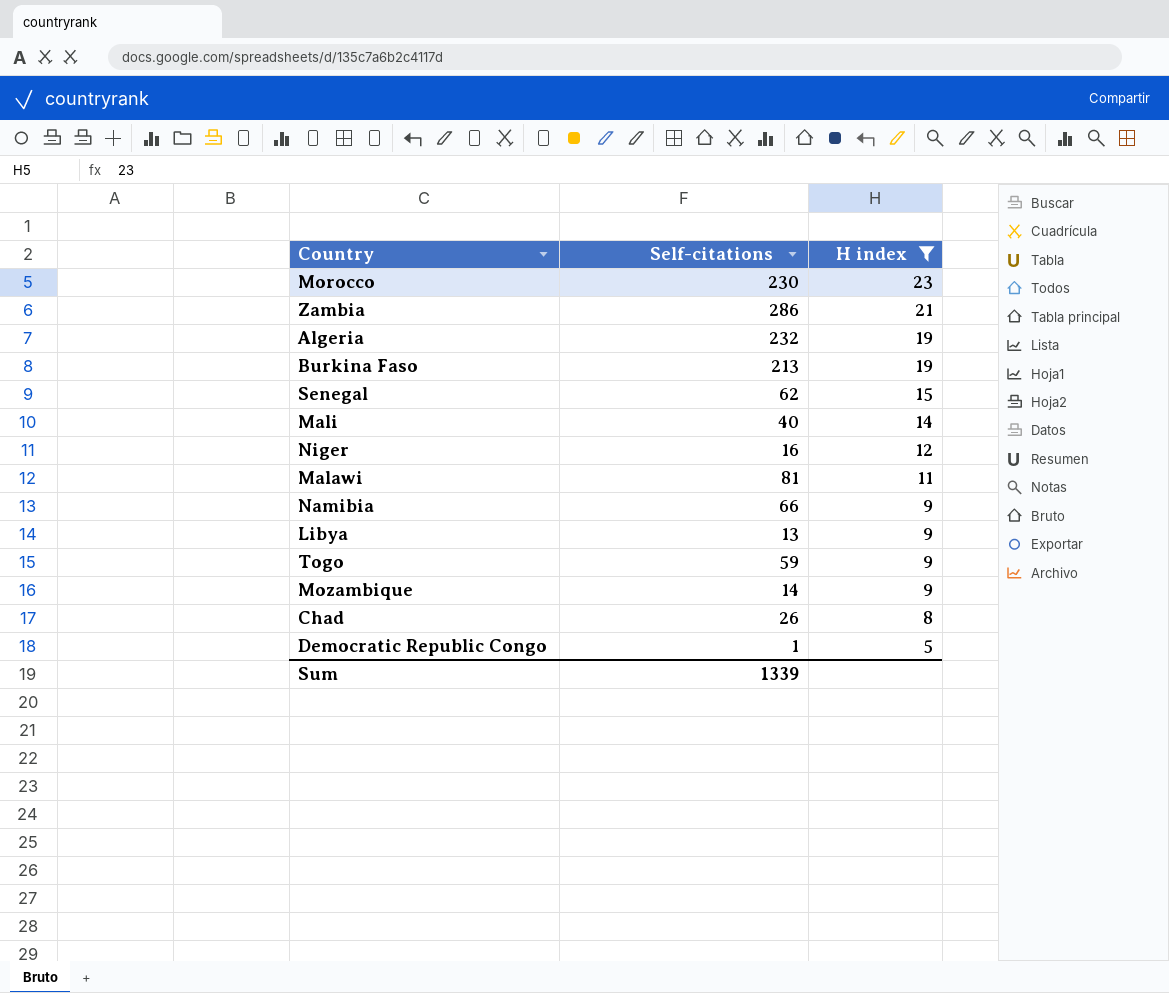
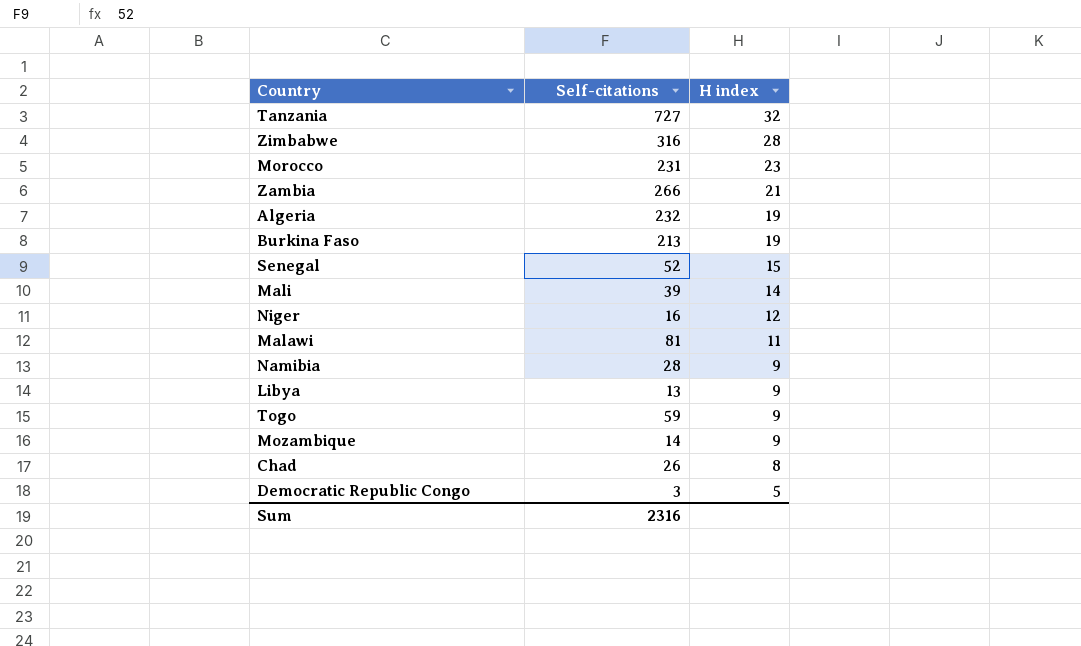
filter: H index <= 23 -> none
Morocco | Self-citations: 230 -> 231
Zambia | Self-citations: 286 -> 266
Senegal | Self-citations: 62 -> 52
Mali | Self-citations: 40 -> 39
Namibia | Self-citations: 66 -> 28
Democratic Republic Congo | Self-citations: 1 -> 3
Sum | Self-citations: 1339 -> 2316

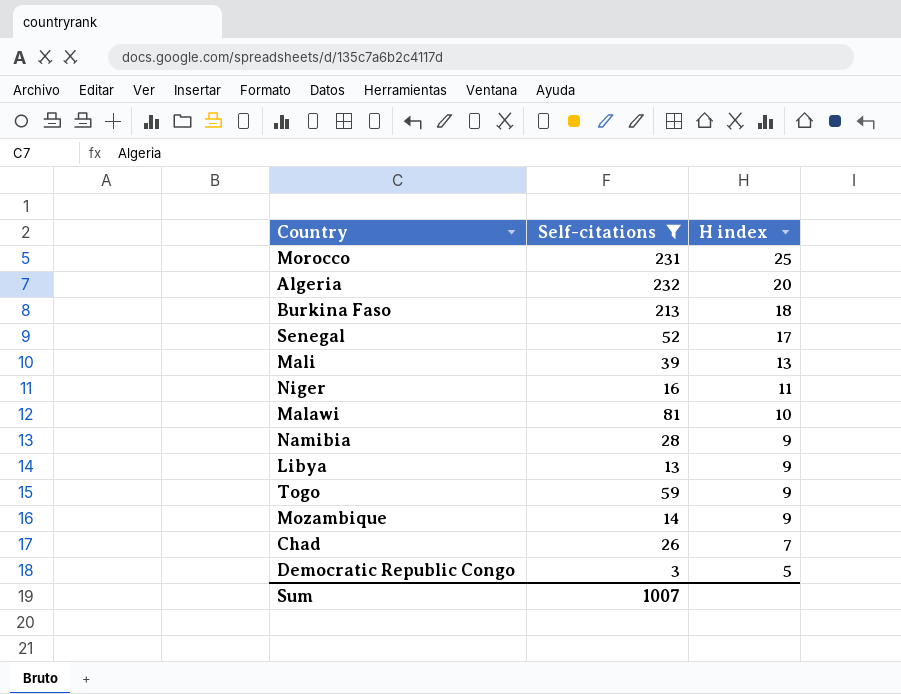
filter: none -> Self-citations <= 232
Morocco | H index: 23 -> 25
Algeria | H index: 19 -> 20
Burkina Faso | H index: 19 -> 18
Senegal | H index: 15 -> 17
Mali | H index: 14 -> 13
Niger | H index: 12 -> 11
Malawi | H index: 11 -> 10
Chad | H index: 8 -> 7
Sum | Self-citations: 2316 -> 1007

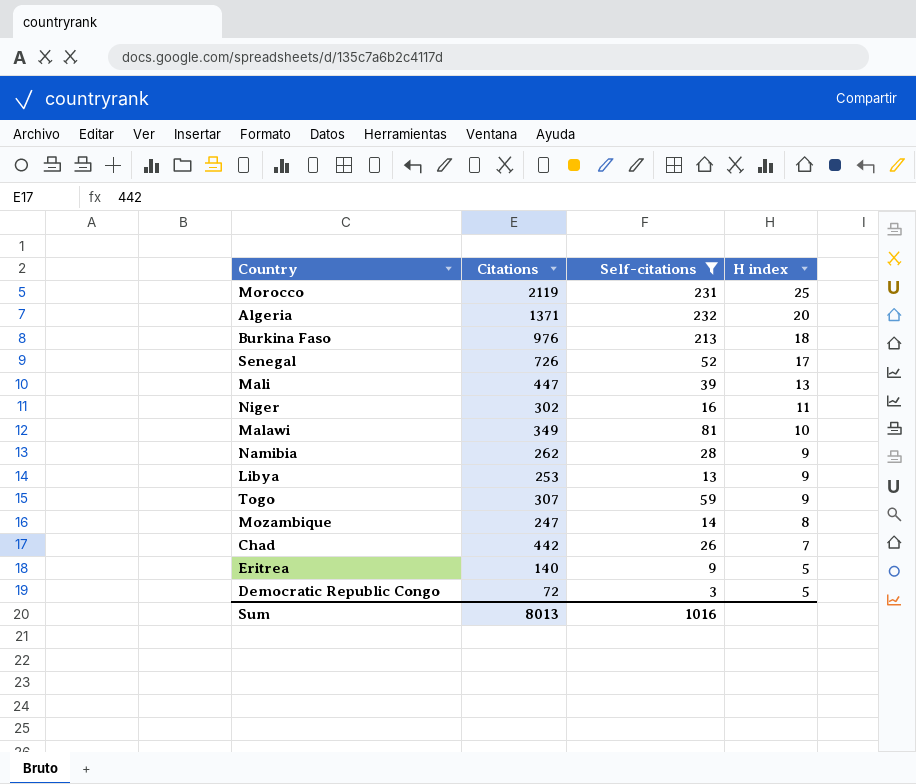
column Citations | position: none -> 2
Mozambique | H index: 9 -> 8
row Eritrea: none -> 140 | 9 | 5
Sum | Self-citations: 1007 -> 1016

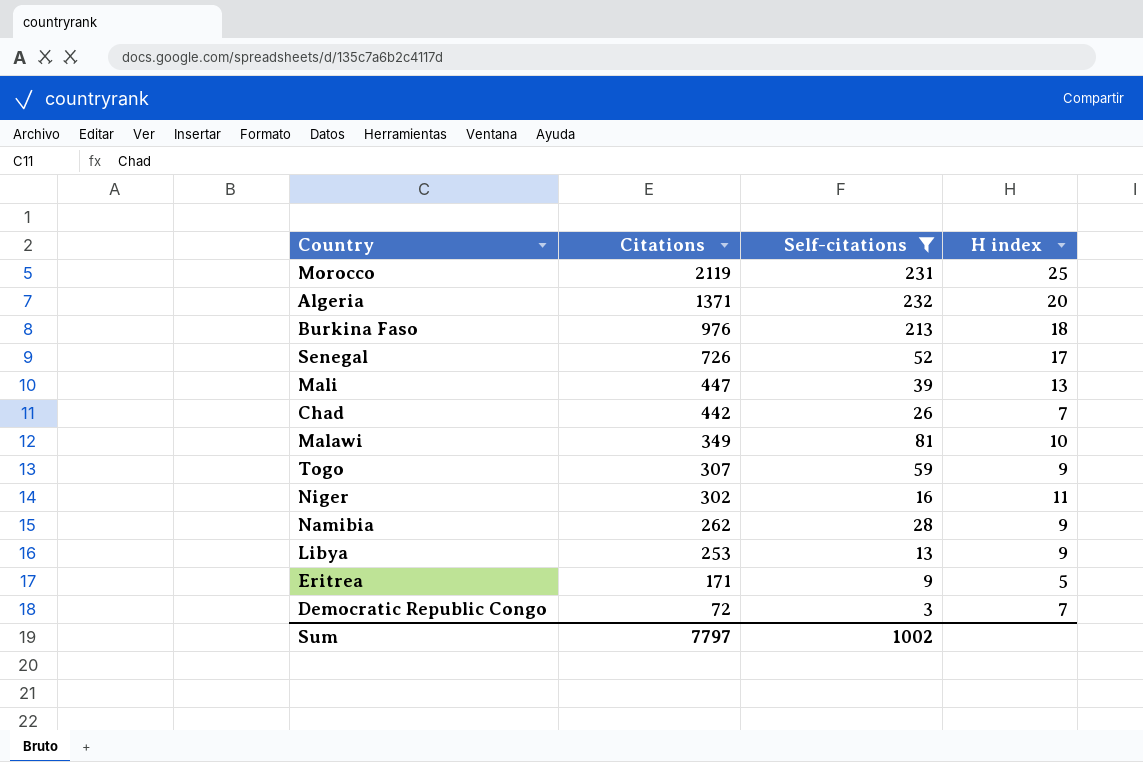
row order: H index descending -> Citations descending
row Mozambique: 247 | 14 | 8 -> none
Eritrea | Citations: 140 -> 171
Democratic Republic Congo | H index: 5 -> 7
Sum | Citations: 8013 -> 7797
Sum | Self-citations: 1016 -> 1002

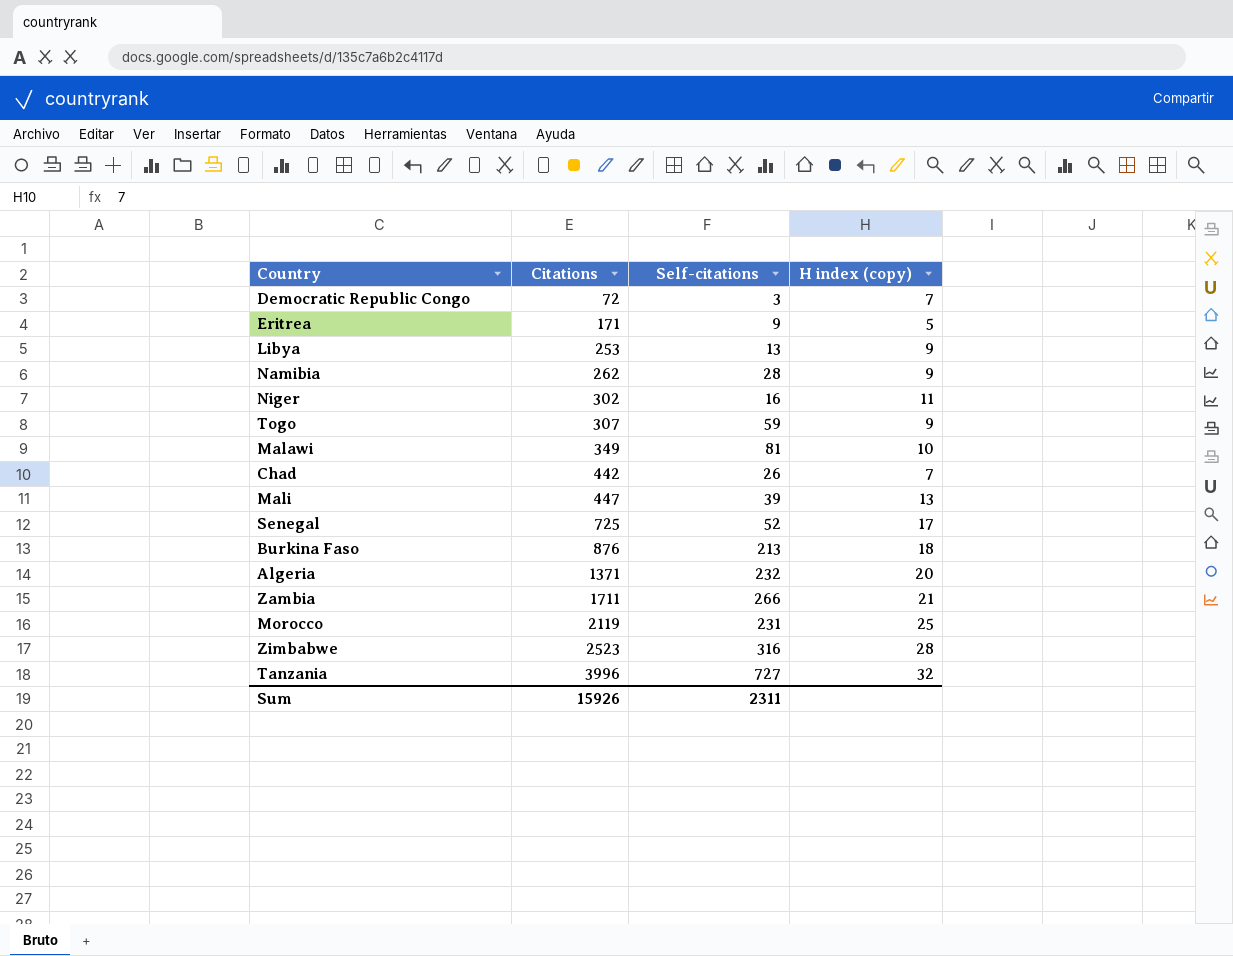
filter: Self-citations <= 232 -> none
row order: Citations descending -> Citations ascending
column name: H index -> H index (copy)
Senegal | Citations: 726 -> 725
Burkina Faso | Citations: 976 -> 876
Sum | Citations: 7797 -> 15926
Sum | Self-citations: 1002 -> 2311

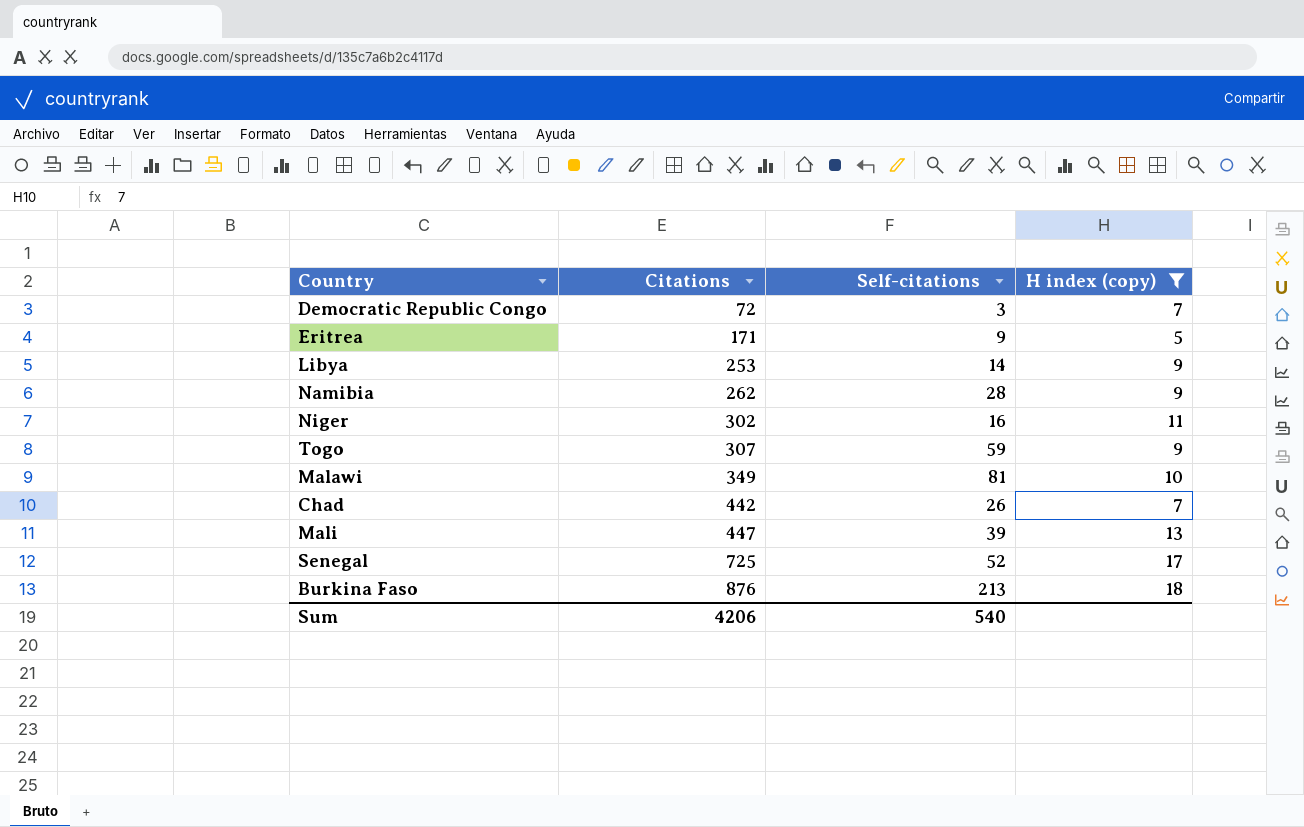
filter: none -> H index (copy) <= 18
Libya | Self-citations: 13 -> 14
Sum | Citations: 15926 -> 4206
Sum | Self-citations: 2311 -> 540

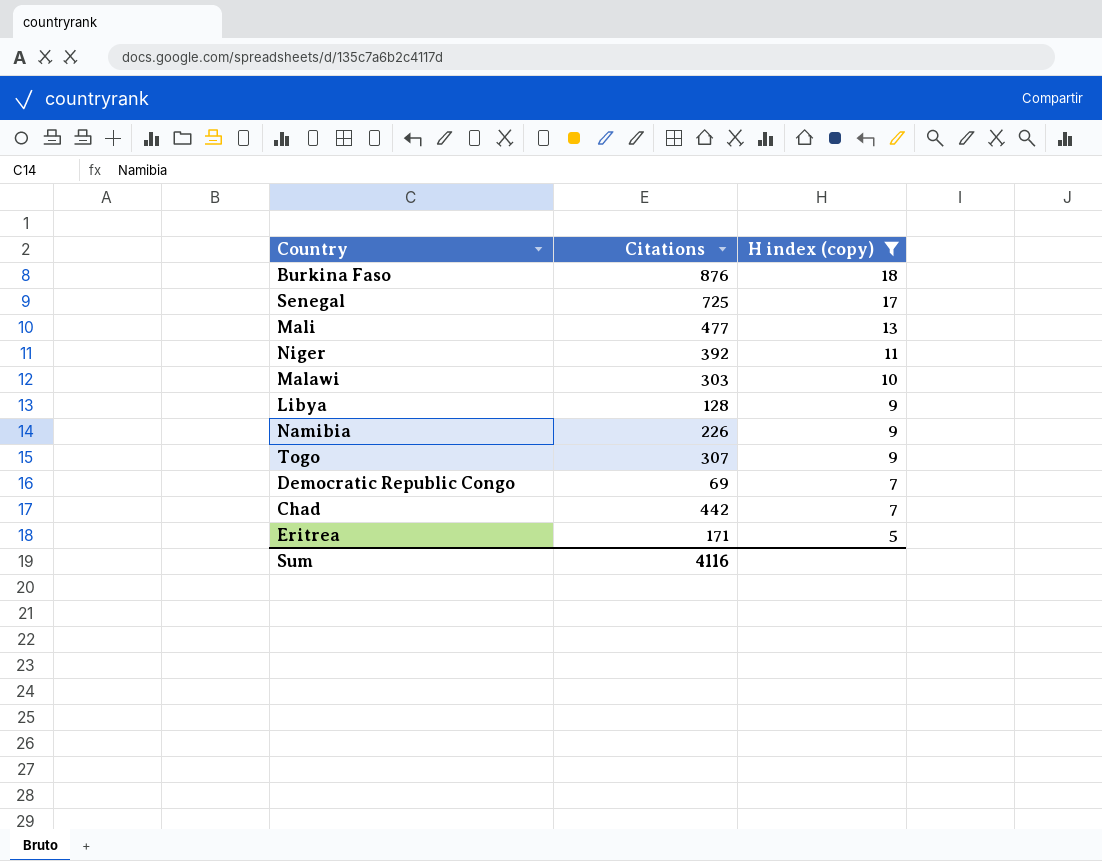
row order: Citations ascending -> H index (copy) descending
column Self-citations | position: 3 -> none
Mali | Citations: 447 -> 477
Niger | Citations: 302 -> 392
Malawi | Citations: 349 -> 303
Libya | Citations: 253 -> 128
Namibia | Citations: 262 -> 226
Democratic Republic Congo | Citations: 72 -> 69
Sum | Citations: 4206 -> 4116

